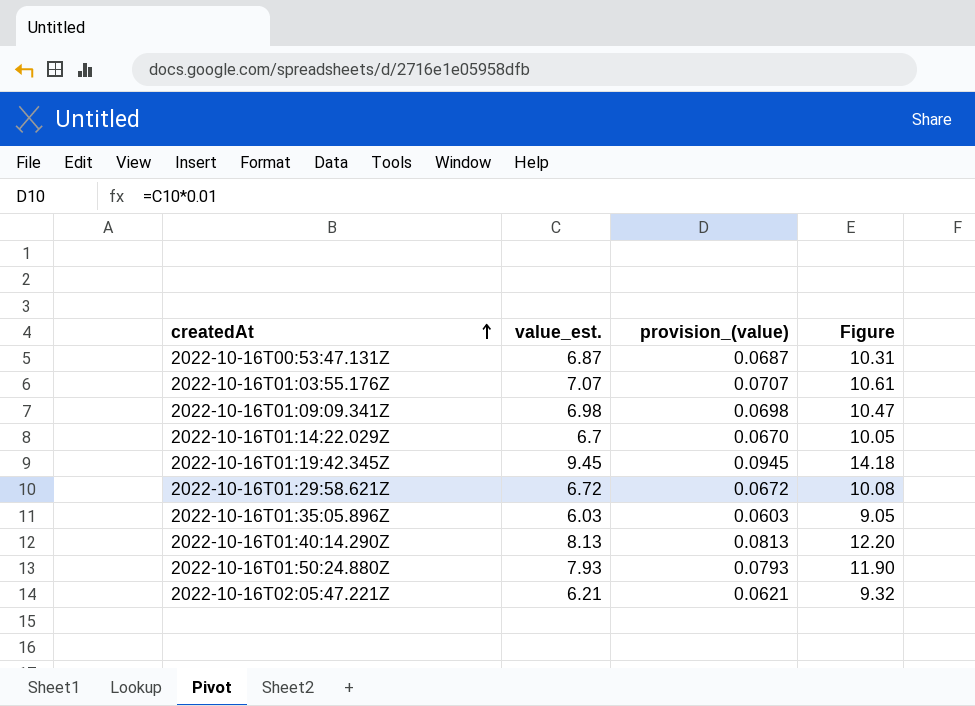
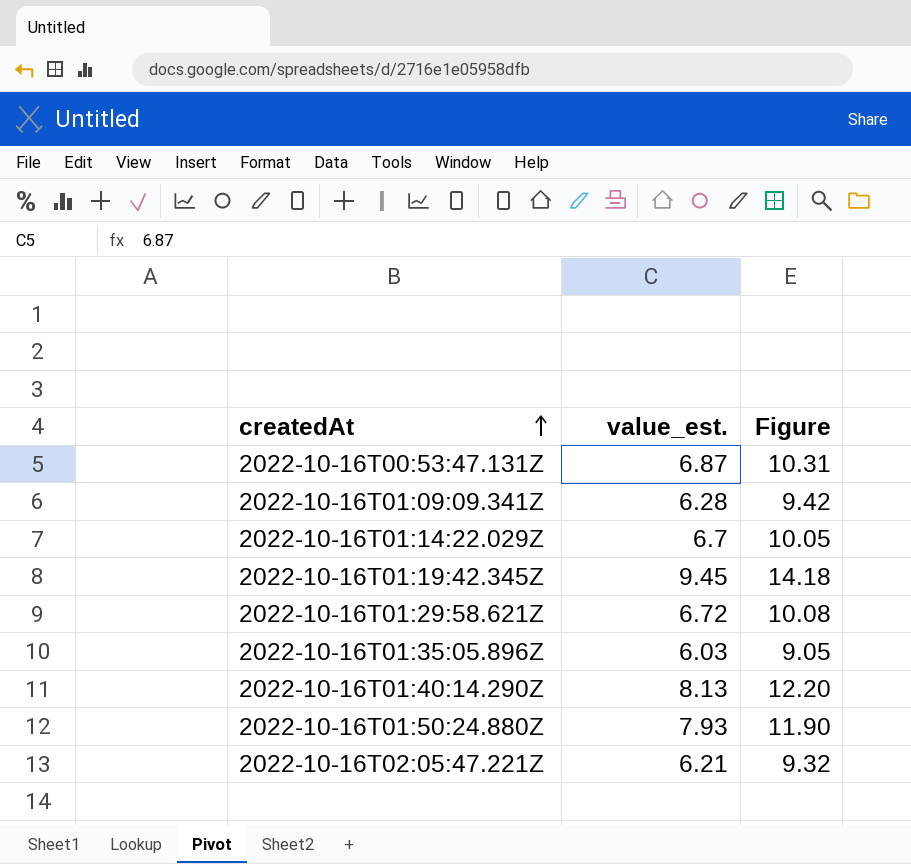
column provision_(value) | formula: [value_est.] * 0.01 -> none
row 2022-10-16T01:03:55.176Z: 7.07 | 0.0707 | 10.61 -> none
2022-10-16T01:09:09.341Z | value_est.: 6.98 -> 6.28
2022-10-16T01:09:09.341Z | Figure: 10.47 -> 9.42

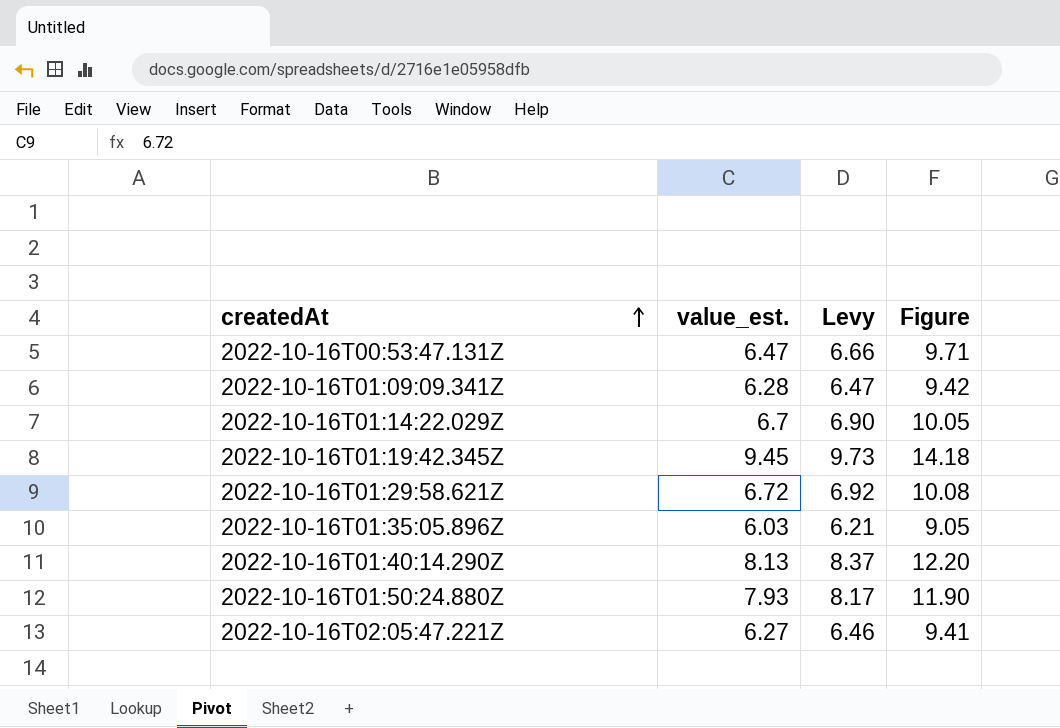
column Levy | formula: none -> [value_est.] * 1.03
2022-10-16T00:53:47.131Z | value_est.: 6.87 -> 6.47
2022-10-16T00:53:47.131Z | Figure: 10.31 -> 9.71
2022-10-16T02:05:47.221Z | value_est.: 6.21 -> 6.27
2022-10-16T02:05:47.221Z | Figure: 9.32 -> 9.41

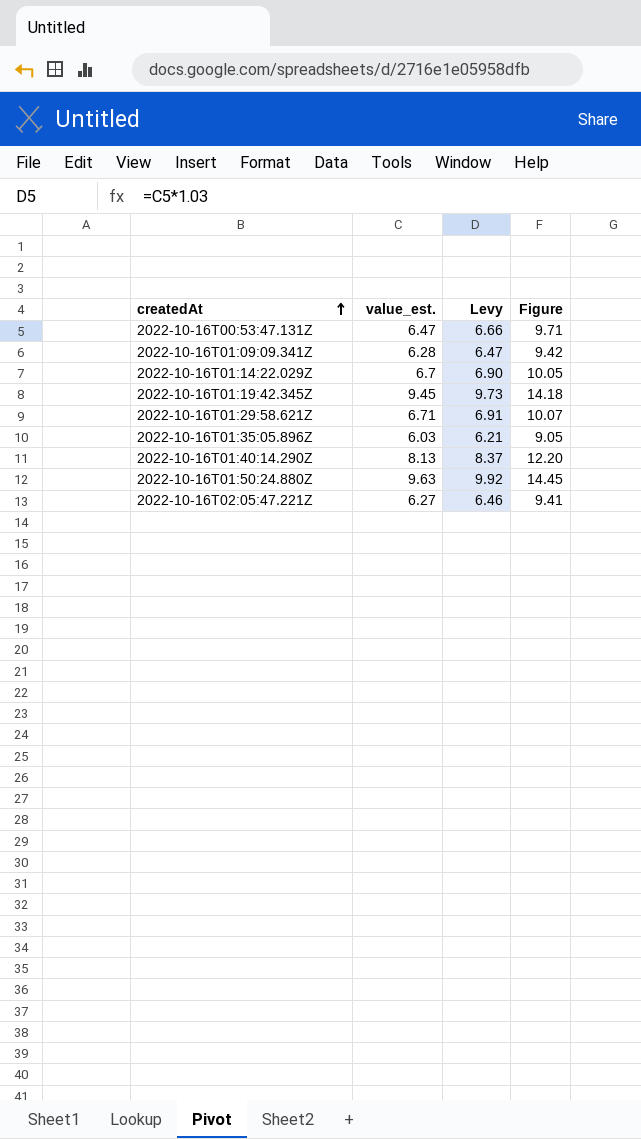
2022-10-16T01:29:58.621Z | value_est.: 6.72 -> 6.71
2022-10-16T01:29:58.621Z | Levy: 6.92 -> 6.91
2022-10-16T01:29:58.621Z | Figure: 10.08 -> 10.07
2022-10-16T01:50:24.880Z | value_est.: 7.93 -> 9.63
2022-10-16T01:50:24.880Z | Levy: 8.17 -> 9.92
2022-10-16T01:50:24.880Z | Figure: 11.90 -> 14.45

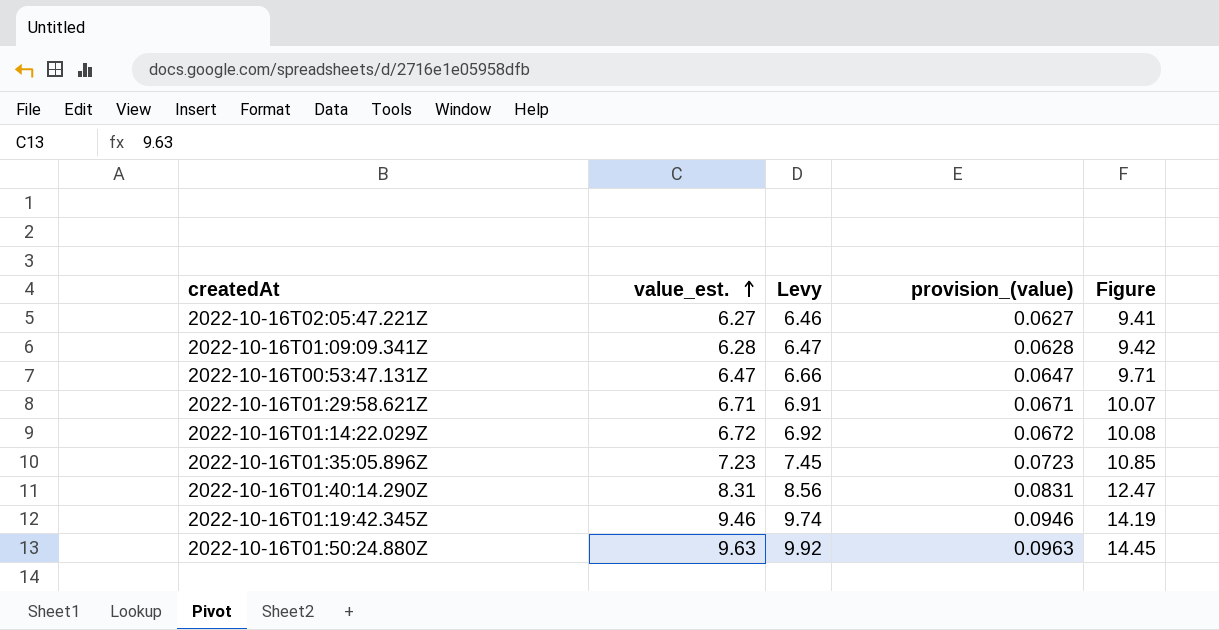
row order: createdAt ascending -> value_est. ascending
column provision_(value) | formula: none -> [value_est.] * 0.01
2022-10-16T01:14:22.029Z | value_est.: 6.7 -> 6.72
2022-10-16T01:14:22.029Z | Levy: 6.90 -> 6.92
2022-10-16T01:14:22.029Z | Figure: 10.05 -> 10.08
2022-10-16T01:35:05.896Z | value_est.: 6.03 -> 7.23
2022-10-16T01:35:05.896Z | Levy: 6.21 -> 7.45
2022-10-16T01:35:05.896Z | Figure: 9.05 -> 10.85
2022-10-16T01:40:14.290Z | value_est.: 8.13 -> 8.31
2022-10-16T01:40:14.290Z | Levy: 8.37 -> 8.56
2022-10-16T01:40:14.290Z | Figure: 12.20 -> 12.47
2022-10-16T01:19:42.345Z | value_est.: 9.45 -> 9.46
2022-10-16T01:19:42.345Z | Levy: 9.73 -> 9.74
2022-10-16T01:19:42.345Z | Figure: 14.18 -> 14.19

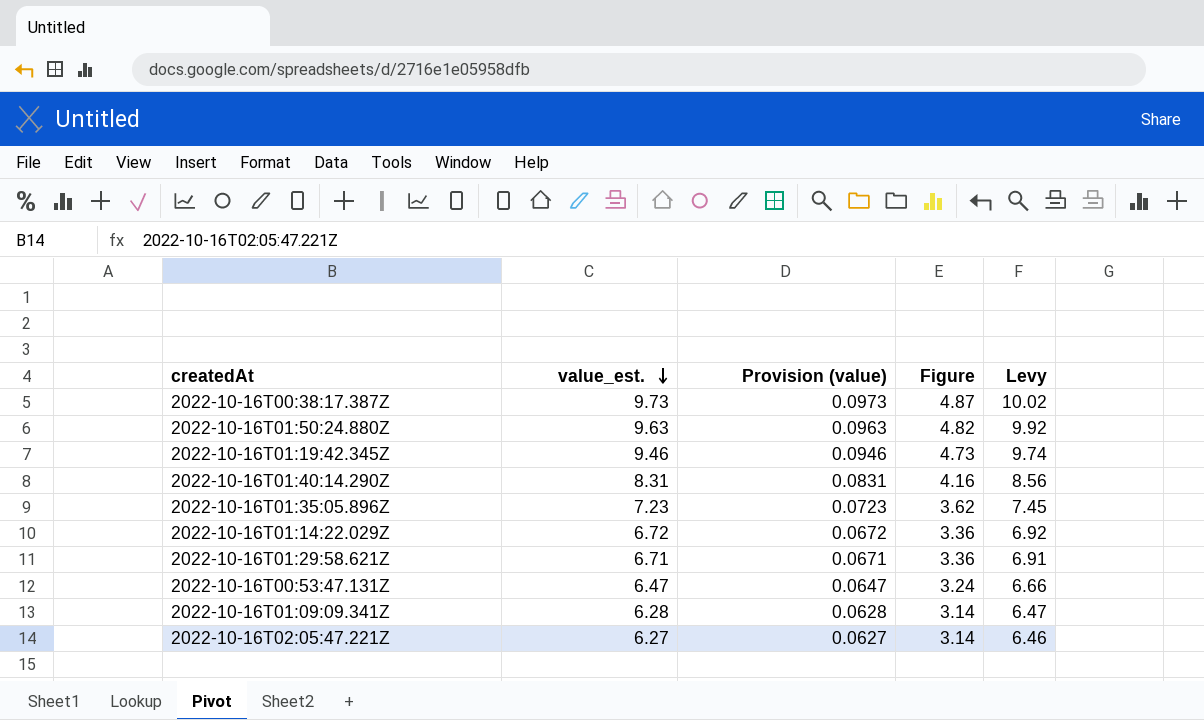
row order: value_est. ascending -> value_est. descending
column name: provision_(value) -> Provision (value)
column Figure | formula: [value_est.] * 1.5 -> [value_est.] * 0.5
column Levy | position: 3 -> 5
row 2022-10-16T00:38:17.387Z: none -> 9.73 | 0.0973 | 4.87 | 10.02

